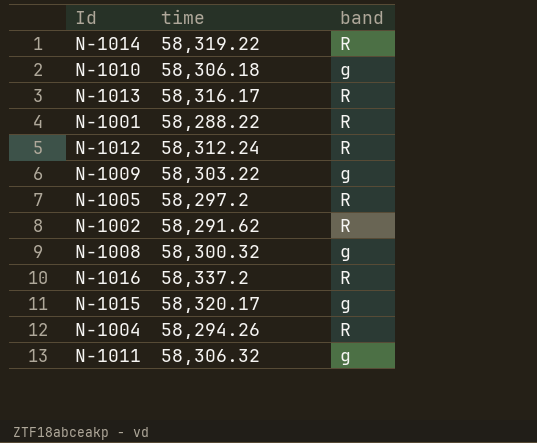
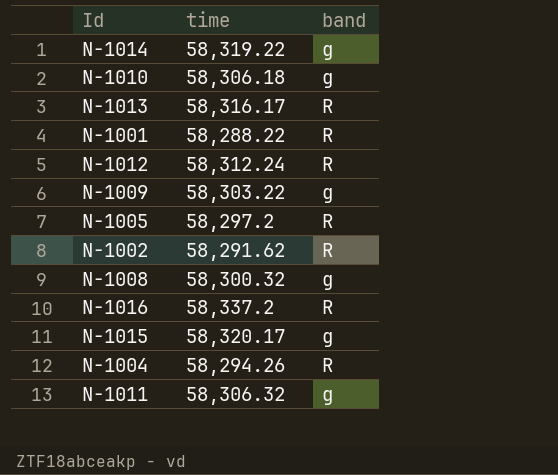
N-1014 | band: R -> g

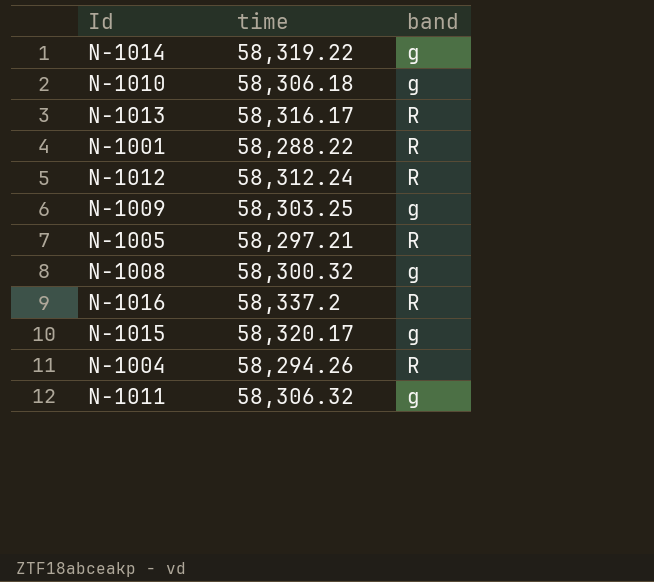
row N-1002: 58,291.62 | R -> none
N-1009 | time: 58,303.22 -> 58,303.25
N-1005 | time: 58,297.2 -> 58,297.21

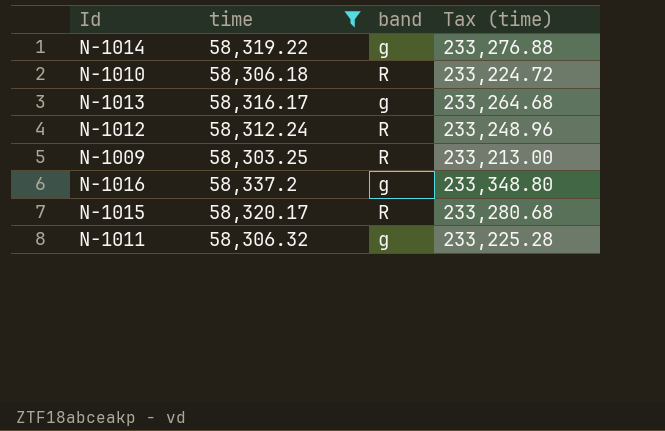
filter: none -> time >= 58,303.25
column Tax (time) | formula: none -> [time] * 4
N-1010 | band: g -> R
N-1013 | band: R -> g
N-1009 | band: g -> R
N-1016 | band: R -> g
N-1015 | band: g -> R

